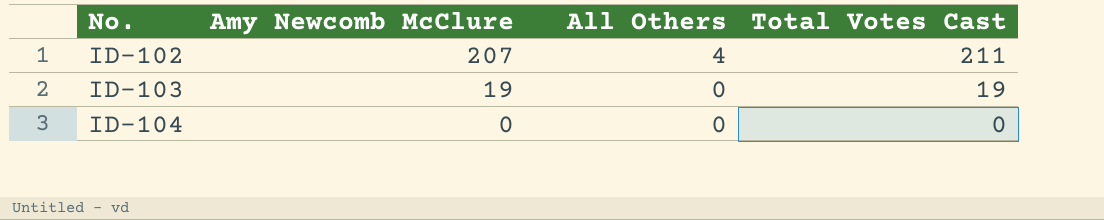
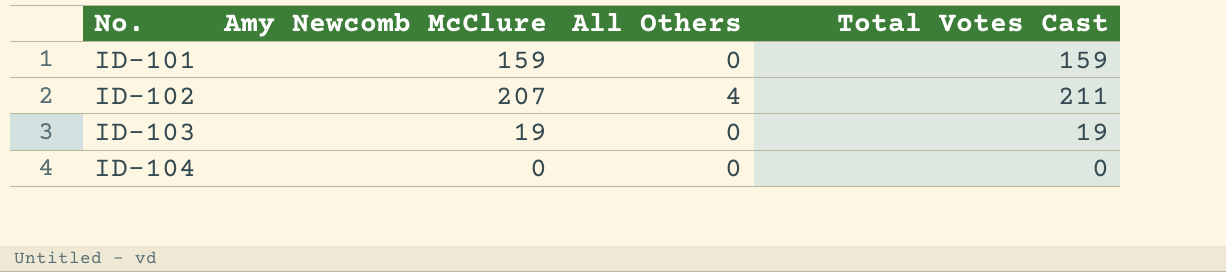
row ID-101: none -> 159 | 0 | 159

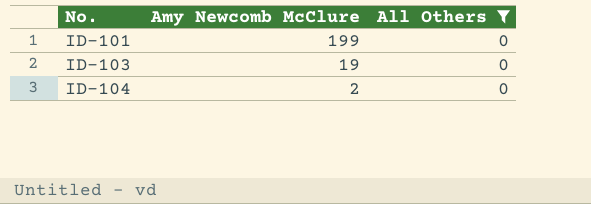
filter: none -> All Others = 0
column Total Votes Cast | formula: [Amy Newcomb McClure] + [All Others] -> none
ID-101 | Amy Newcomb McClure: 159 -> 199
ID-104 | Amy Newcomb McClure: 0 -> 2

